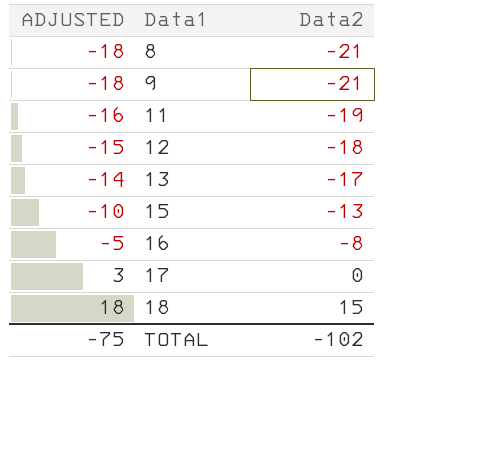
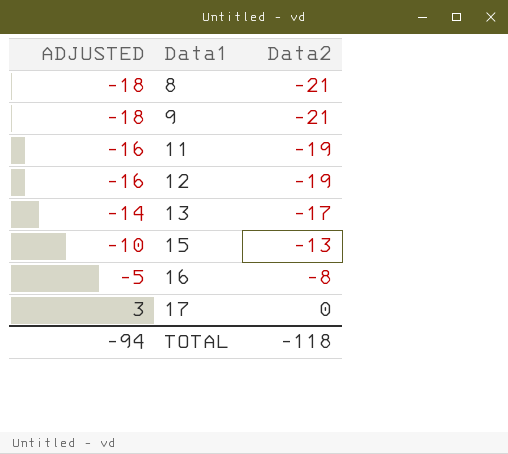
row 18: 18 | 15 -> none
12 | ADJUSTED: -15 -> -16
12 | Data2: -18 -> -19
TOTAL | ADJUSTED: -75 -> -94
TOTAL | Data2: -102 -> -118

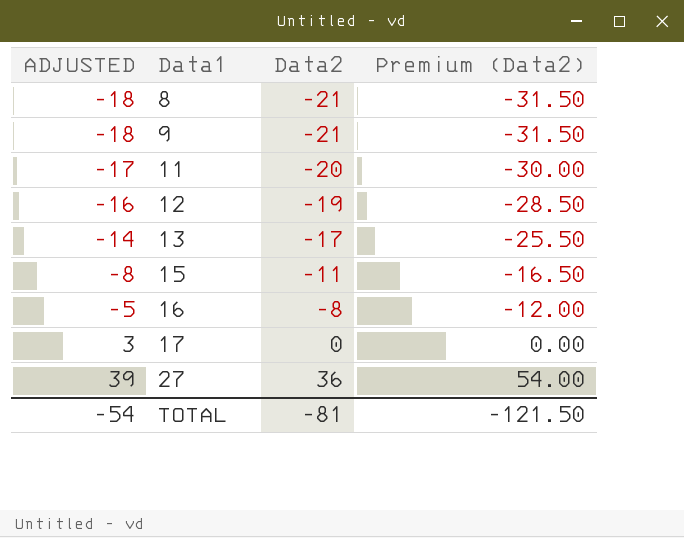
column Premium (Data2) | formula: none -> [Data2] * 1.5
11 | ADJUSTED: -16 -> -17
11 | Data2: -19 -> -20
15 | ADJUSTED: -10 -> -8
15 | Data2: -13 -> -11
row 27: none -> 39 | 36 | 54.00
TOTAL | ADJUSTED: -94 -> -54
TOTAL | Data2: -118 -> -81

